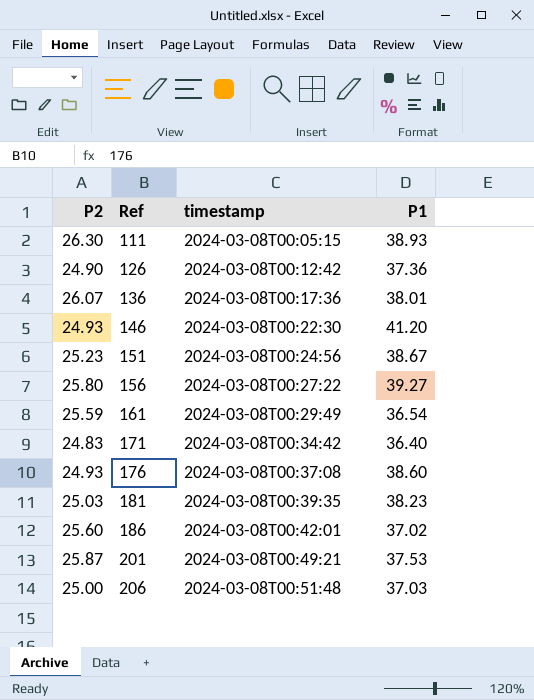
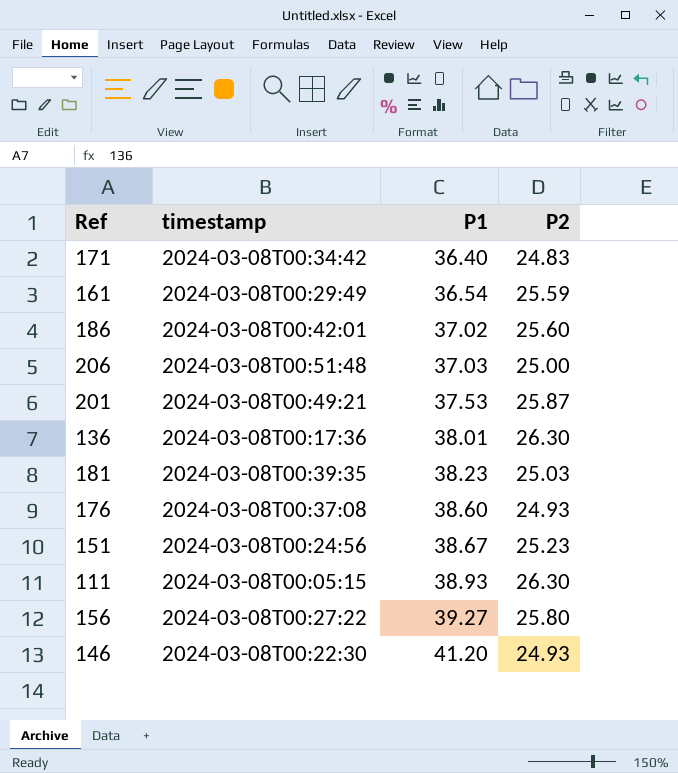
row order: Ref ascending -> P1 ascending
column P2 | position: 1 -> 4
row 126: 24.90 | 2024-03-08T00:12:42 | 37.36 -> none
136 | P2: 26.07 -> 26.30

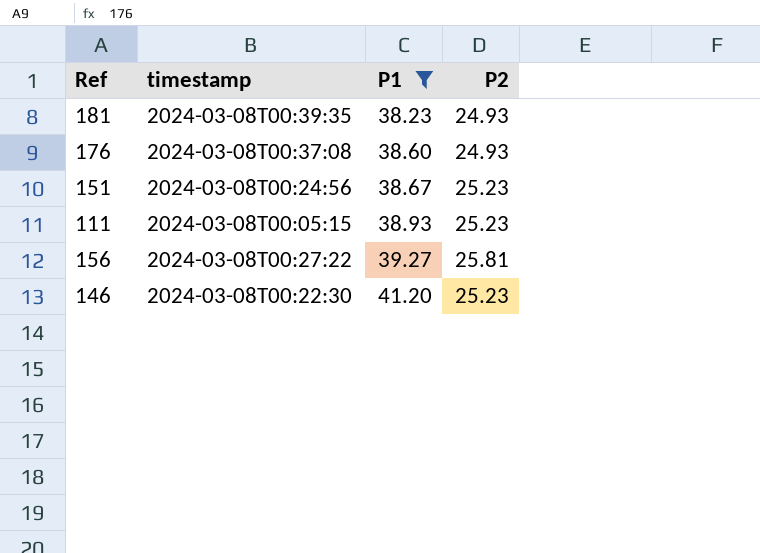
filter: none -> P1 >= 38.23
181 | P2: 25.03 -> 24.93
111 | P2: 26.30 -> 25.23
156 | P2: 25.80 -> 25.81
146 | P2: 24.93 -> 25.23

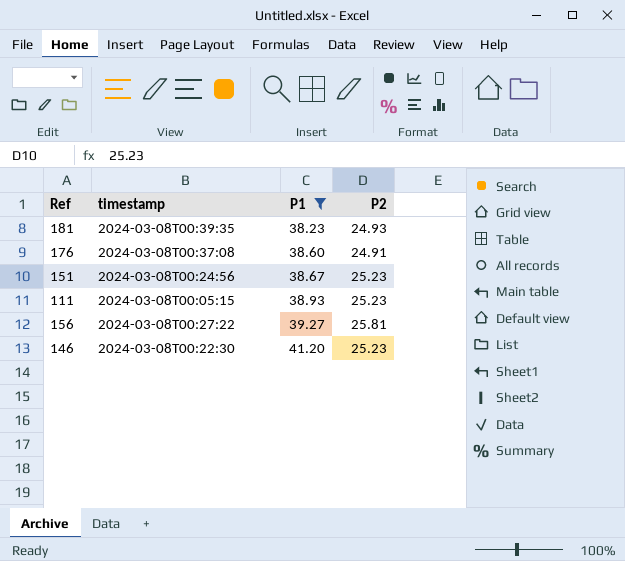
176 | P2: 24.93 -> 24.91

